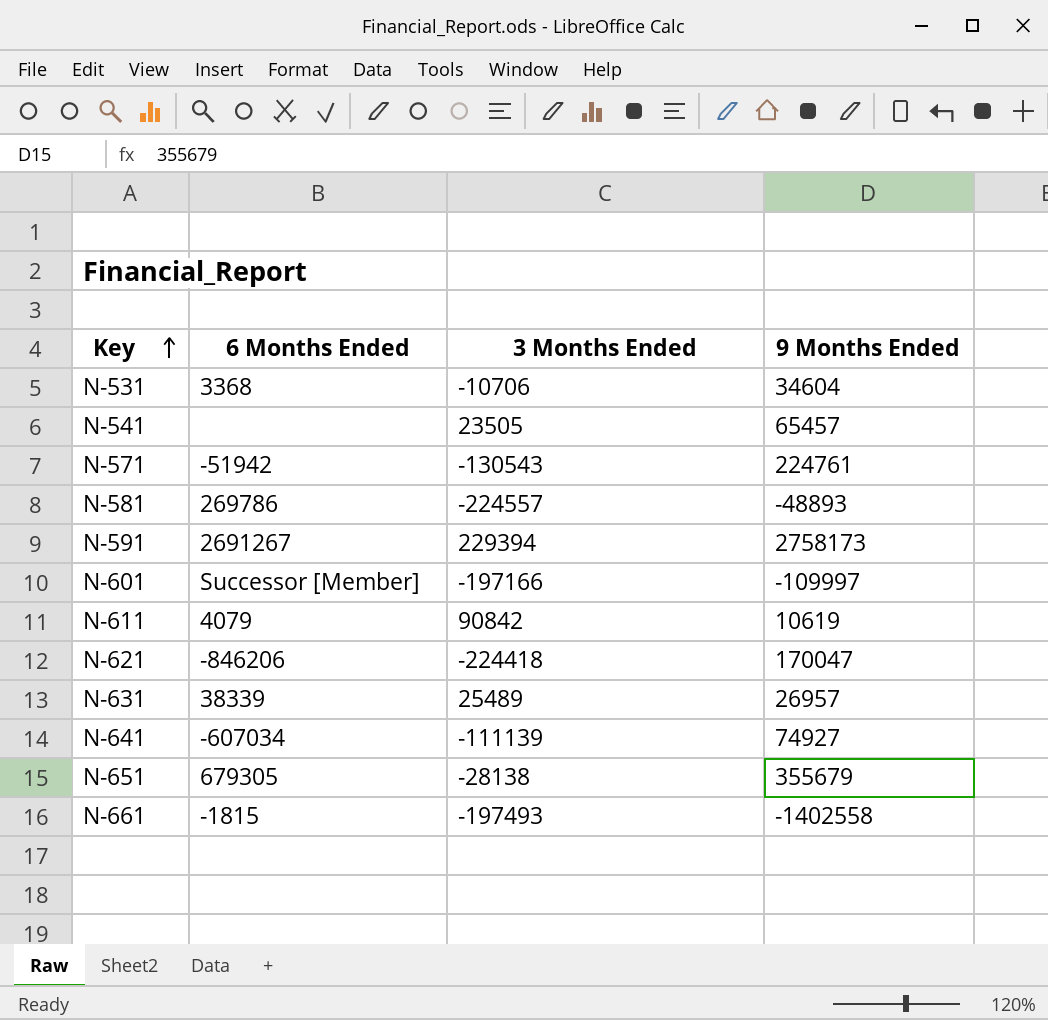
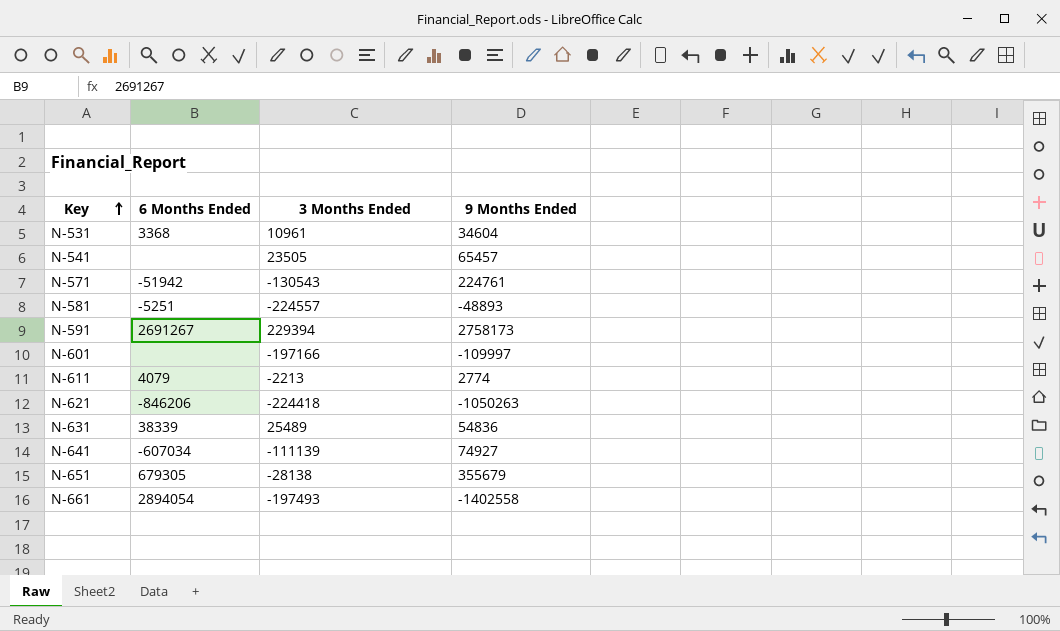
N-531 | 3 Months Ended: -10706 -> 10961
N-581 | 6 Months Ended: 269786 -> -5251
N-601 | 6 Months Ended: Successor [Member] -> none
N-611 | 3 Months Ended: 90842 -> -2213
N-611 | 9 Months Ended: 10619 -> 2774
N-621 | 9 Months Ended: 170047 -> -1050263
N-631 | 9 Months Ended: 26957 -> 54836
N-661 | 6 Months Ended: -1815 -> 2894054

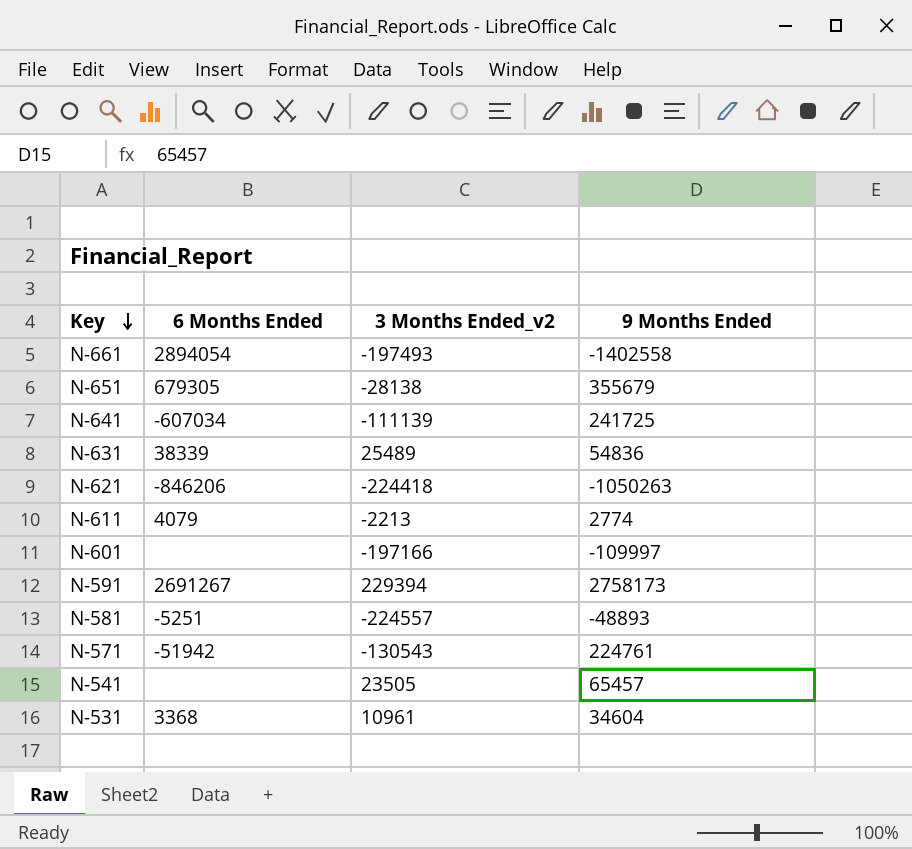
row order: Key ascending -> Key descending
column name: 3 Months Ended -> 3 Months Ended_v2
N-641 | 9 Months Ended: 74927 -> 241725

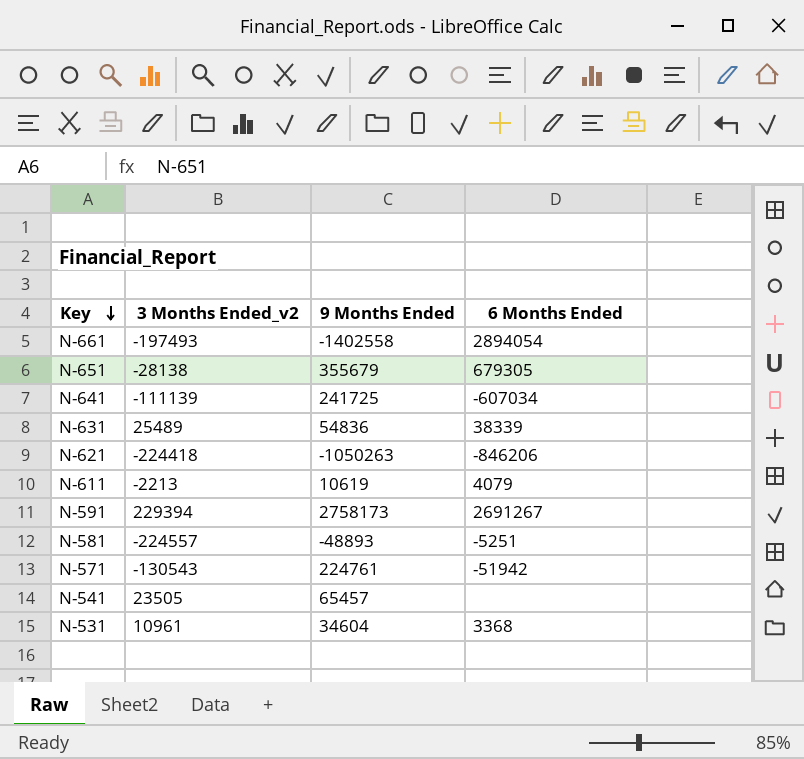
column 6 Months Ended | position: 2 -> 4
row N-601: none | -197166 | -109997 -> none
N-611 | 9 Months Ended: 2774 -> 10619

